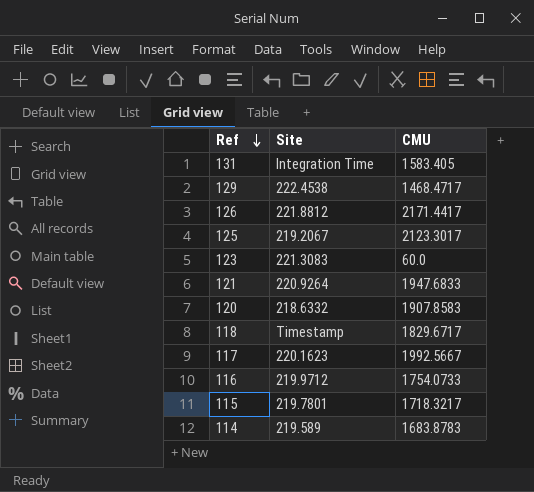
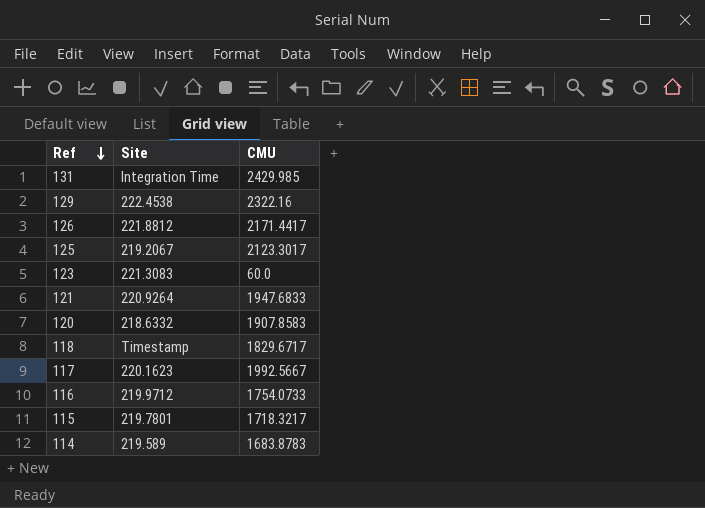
131 | CMU: 1583.405 -> 2429.985
129 | CMU: 1468.4717 -> 2322.16

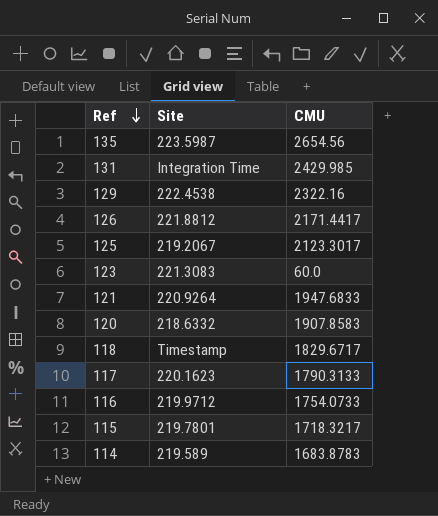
row 135: none -> 223.5987 | 2654.56
117 | CMU: 1992.5667 -> 1790.3133

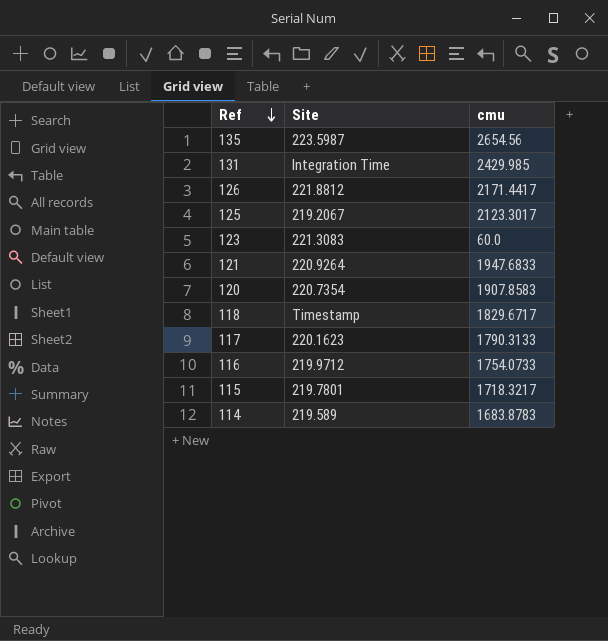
column name: CMU -> cmu
row 129: 222.4538 | 2322.16 -> none
120 | Site: 218.6332 -> 220.7354

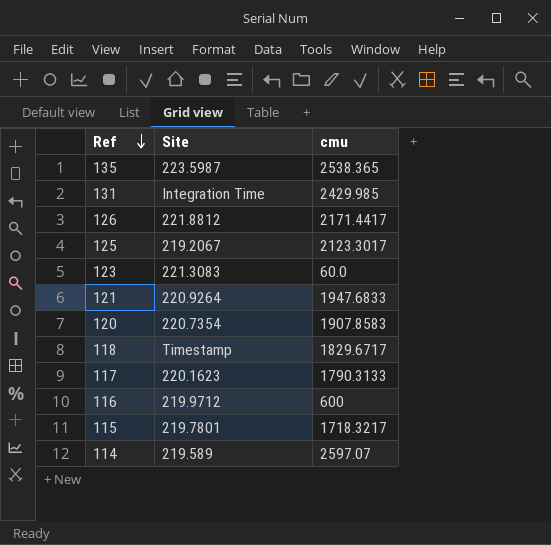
135 | cmu: 2654.56 -> 2538.365
116 | cmu: 1754.0733 -> 600
114 | cmu: 1683.8783 -> 2597.07

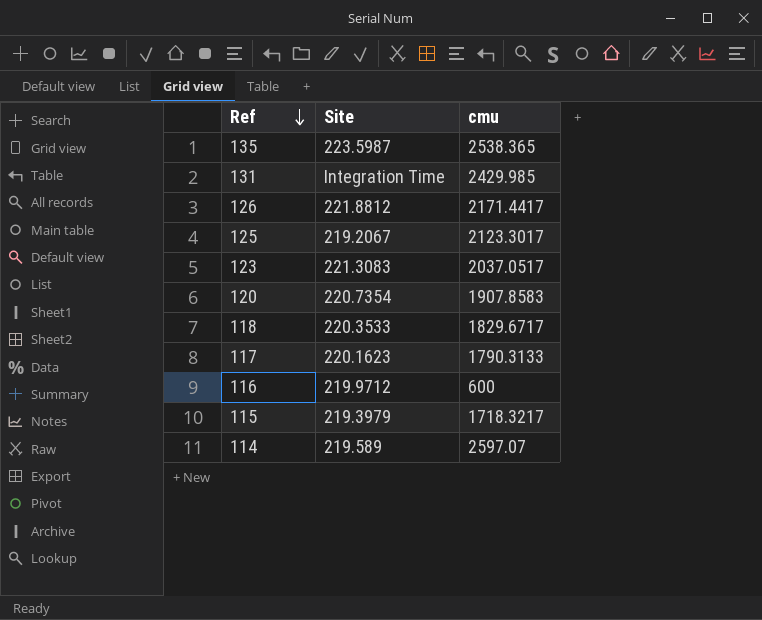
row 121: 220.9264 | 1947.6833 -> none
123 | cmu: 60.0 -> 2037.0517
118 | Site: Timestamp -> 220.3533
115 | Site: 219.7801 -> 219.3979

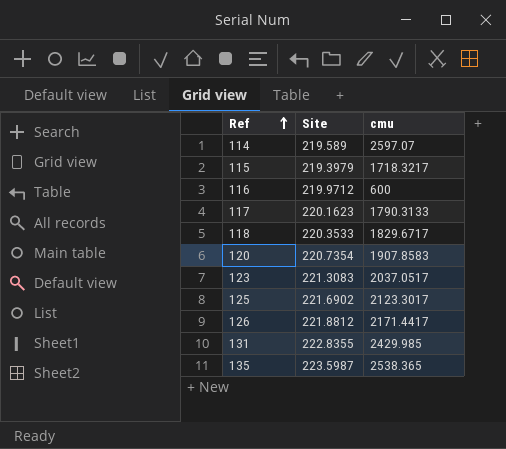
row order: Ref descending -> Ref ascending
125 | Site: 219.2067 -> 221.6902
131 | Site: Integration Time -> 222.8355

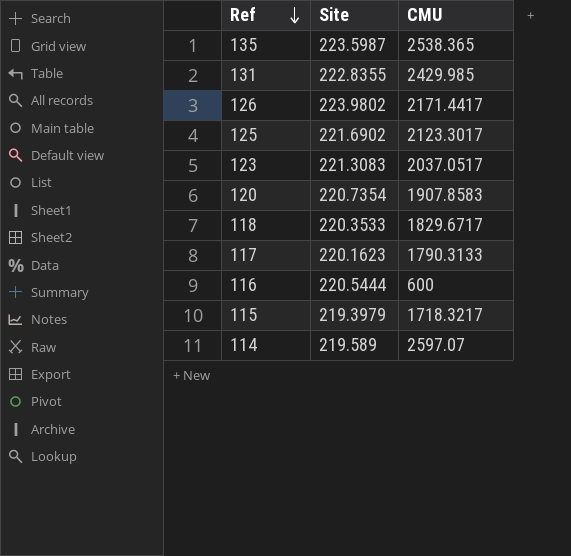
row order: Ref ascending -> Ref descending
column name: cmu -> CMU
126 | Site: 221.8812 -> 223.9802
116 | Site: 219.9712 -> 220.5444

